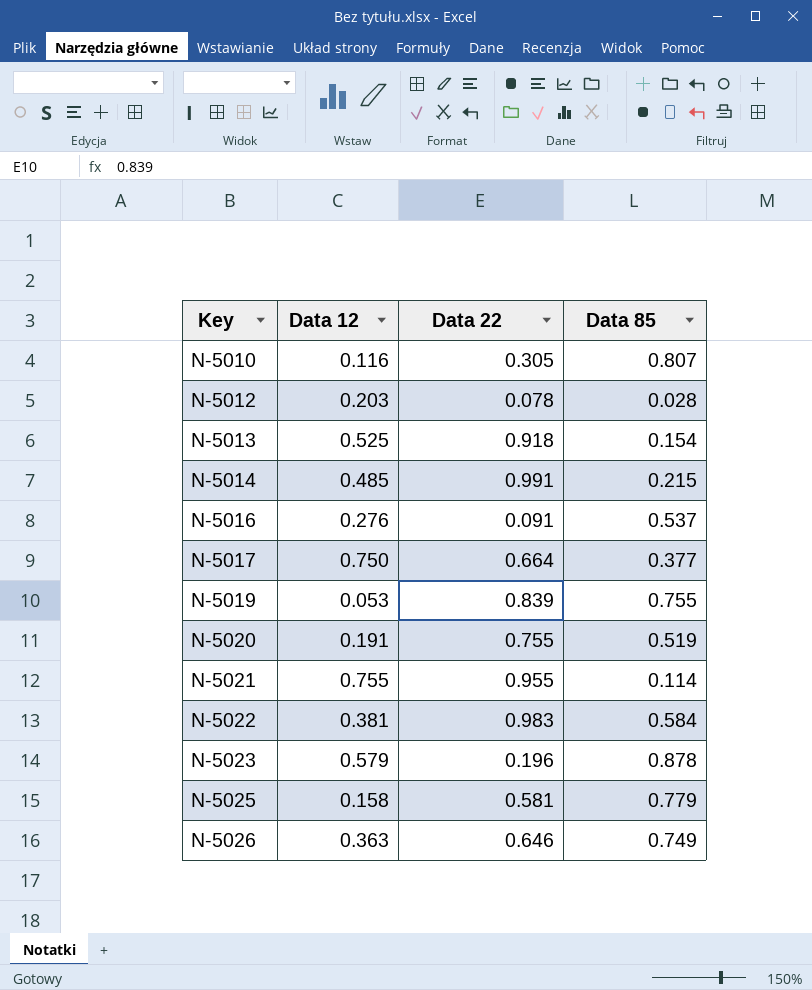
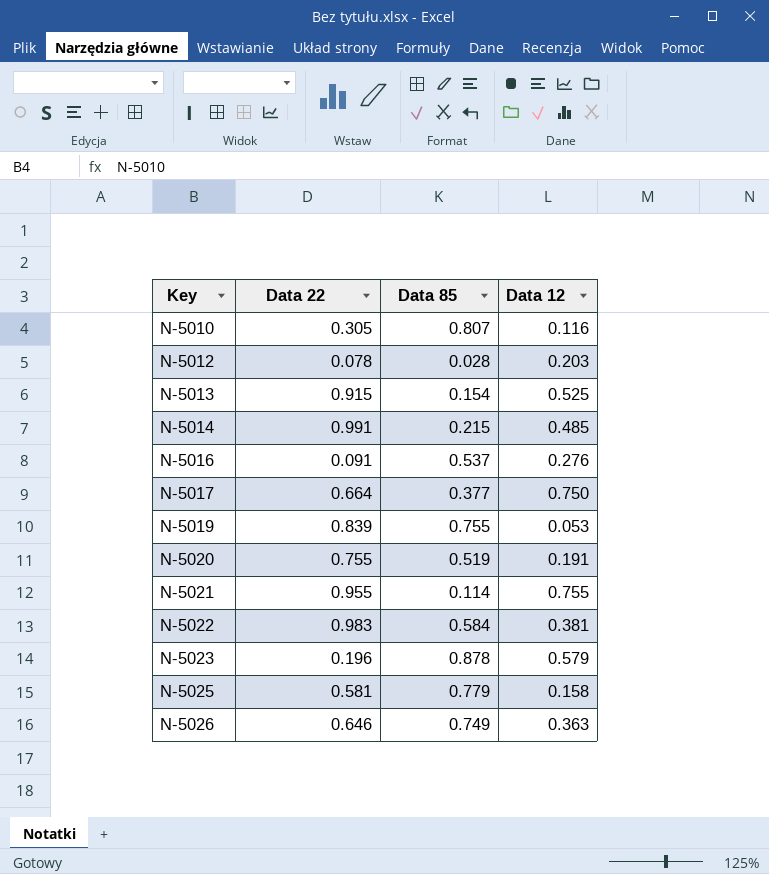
column Data 12 | position: 2 -> 4
N-5013 | Data 22: 0.918 -> 0.915

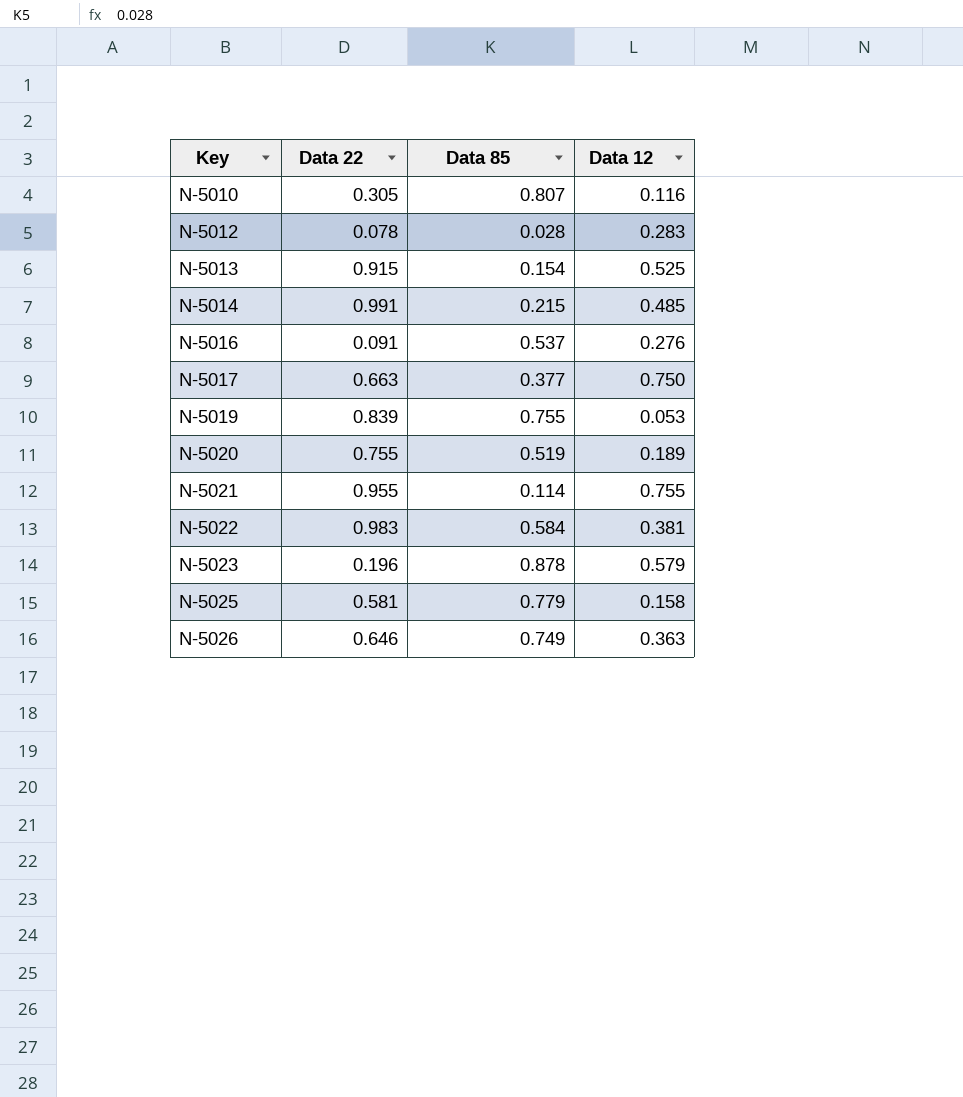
N-5012 | Data 12: 0.203 -> 0.283
N-5017 | Data 22: 0.664 -> 0.663
N-5020 | Data 12: 0.191 -> 0.189

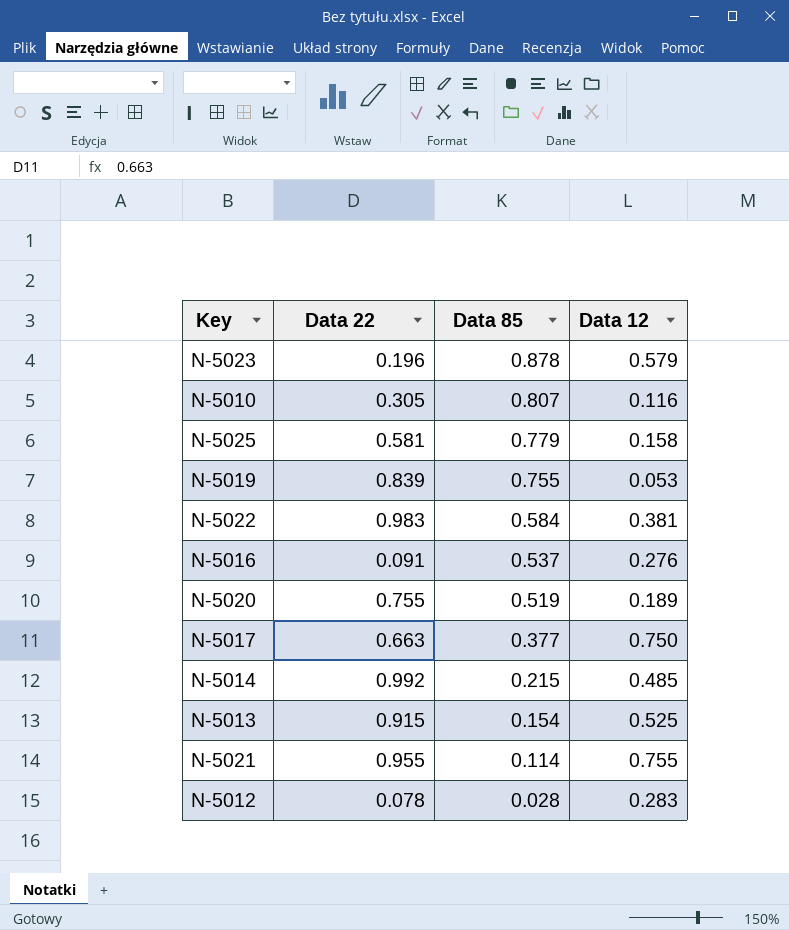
row order: Key ascending -> Data 85 descending
row N-5026: 0.646 | 0.749 | 0.363 -> none
N-5014 | Data 22: 0.991 -> 0.992

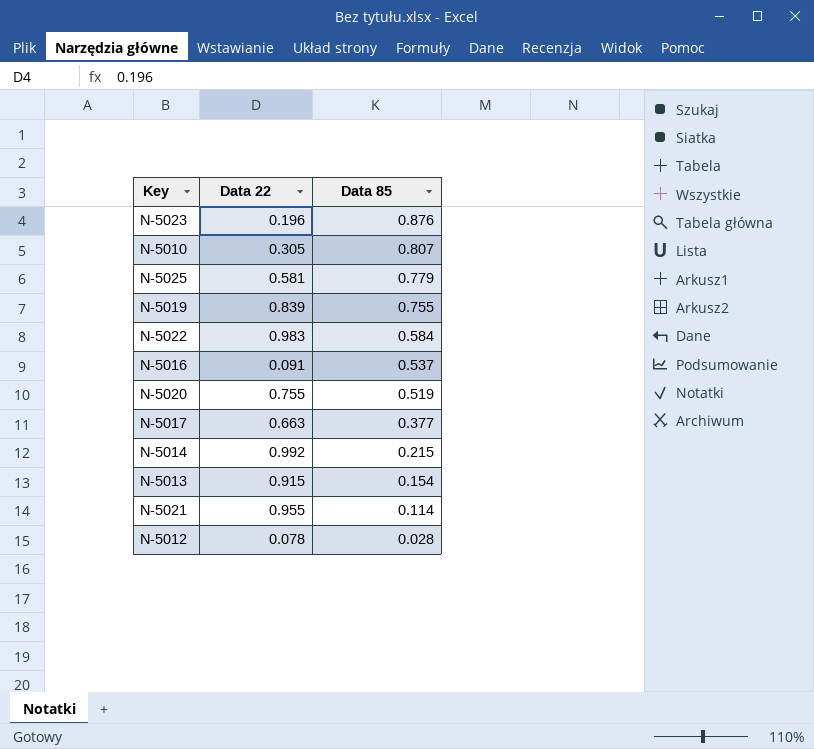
column Data 12 | position: 4 -> none
N-5023 | Data 85: 0.878 -> 0.876

